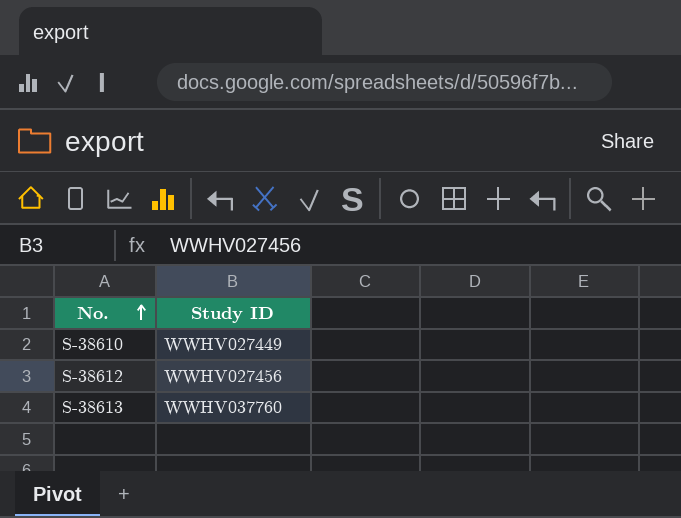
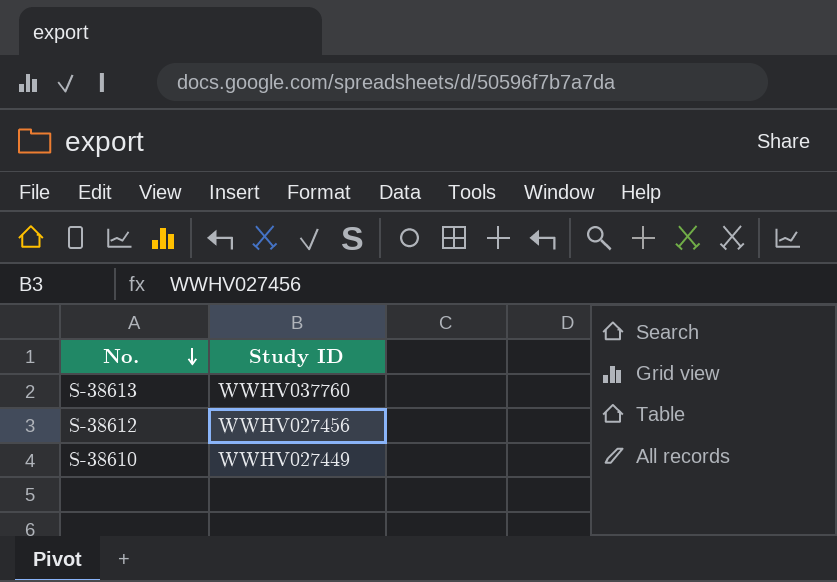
row order: No. ascending -> No. descending

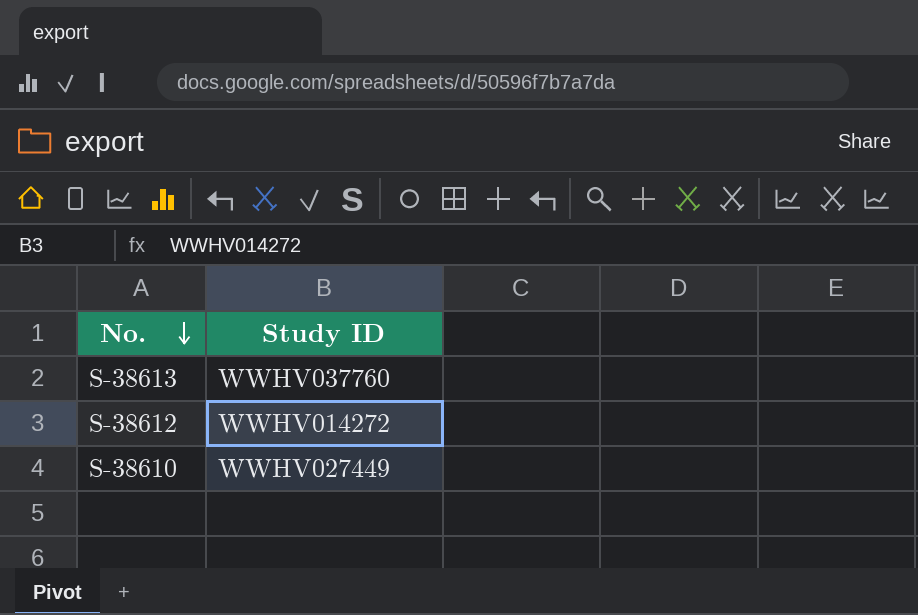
S-38612 | Study ID: WWHV027456 -> WWHV014272

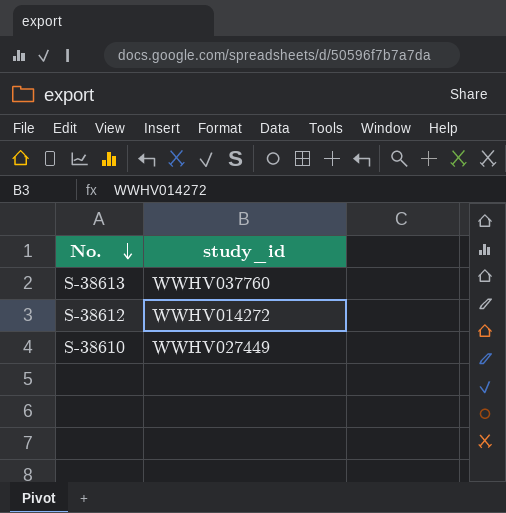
column name: Study ID -> study_id

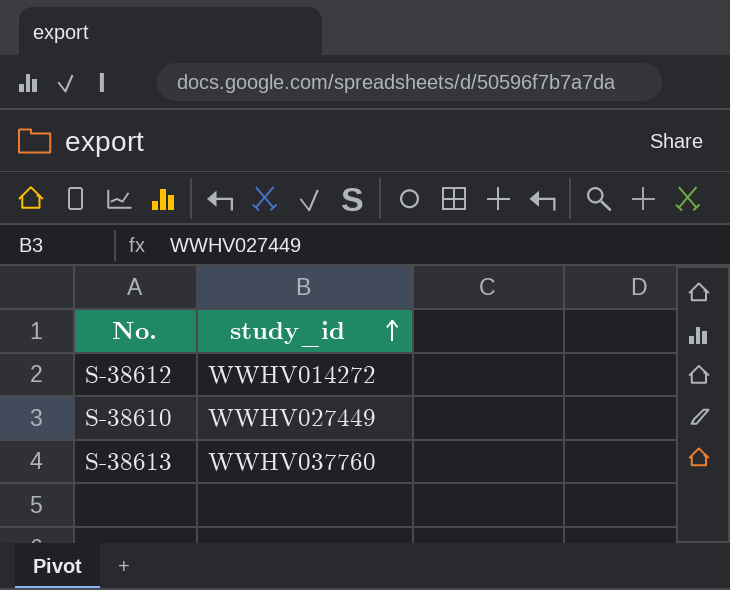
row order: No. descending -> study_id ascending

